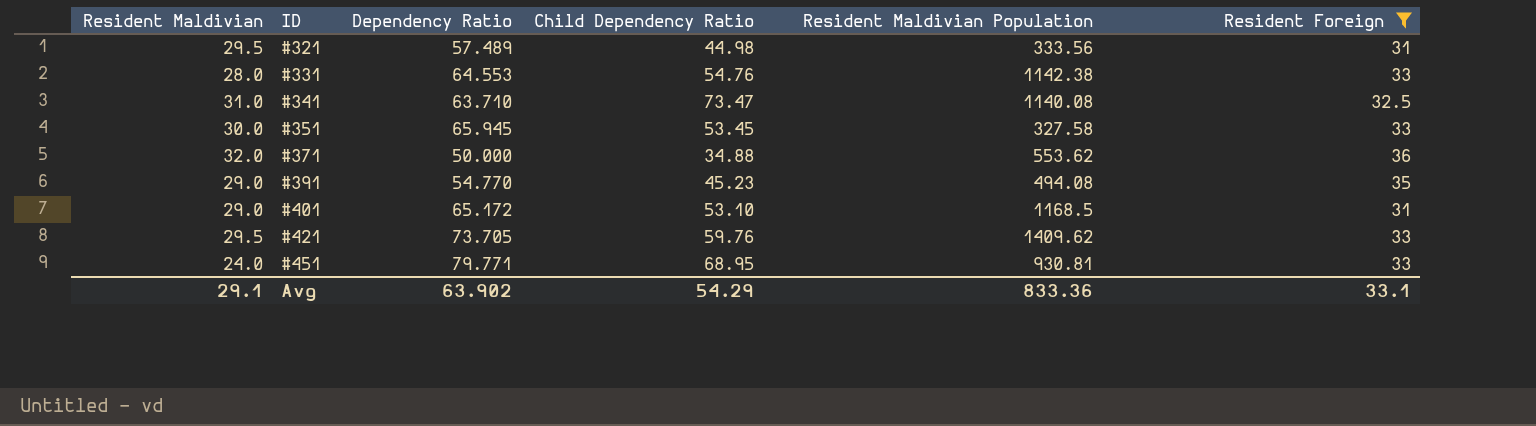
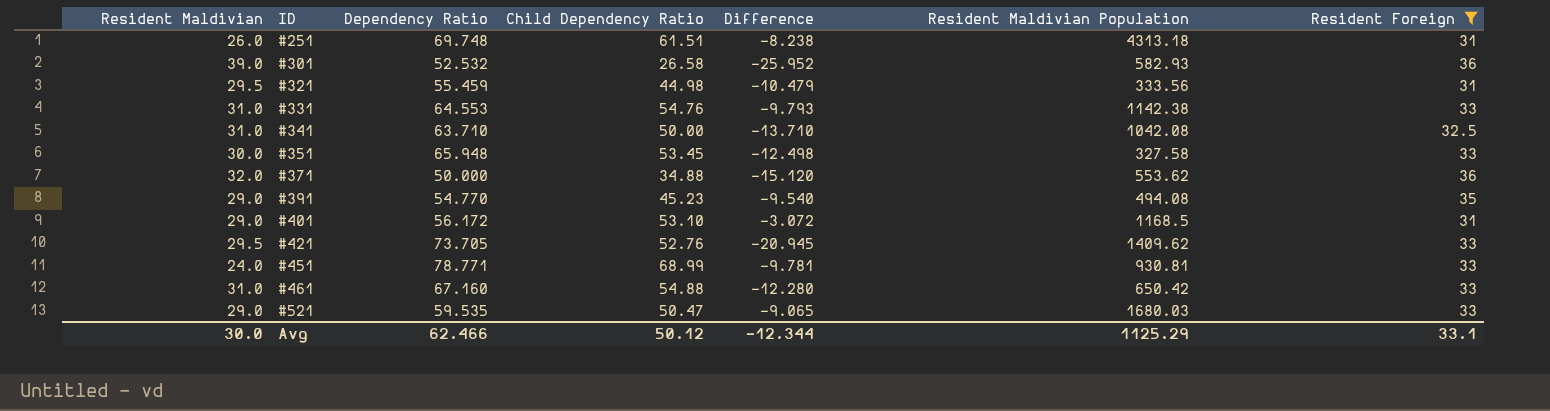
column Difference | formula: none -> [Child Dependency Ratio] - [Dependency Ratio]
row #251: none -> 26.0 | 69.748 | 61.51 | -8.238 | 4313.18 | 31
row #301: none -> 39.0 | 52.532 | 26.58 | -25.952 | 582.93 | 36
#321 | Dependency Ratio: 57.489 -> 55.459
#331 | Resident Maldivian: 28.0 -> 31.0
#341 | Child Dependency Ratio: 73.47 -> 50.00
#341 | Resident Maldivian Population: 1140.08 -> 1042.08
#351 | Dependency Ratio: 65.945 -> 65.948
#401 | Dependency Ratio: 65.172 -> 56.172
#421 | Child Dependency Ratio: 59.76 -> 52.76
#451 | Dependency Ratio: 79.771 -> 78.771
#451 | Child Dependency Ratio: 68.95 -> 68.99
row #461: none -> 31.0 | 67.160 | 54.88 | -12.280 | 650.42 | 33
row #521: none -> 29.0 | 59.535 | 50.47 | -9.065 | 1680.03 | 33
Avg | Resident Maldivian: 29.1 -> 30.0
Avg | Dependency Ratio: 63.902 -> 62.466
Avg | Child Dependency Ratio: 54.29 -> 50.12
Avg | Resident Maldivian Population: 833.36 -> 1125.29

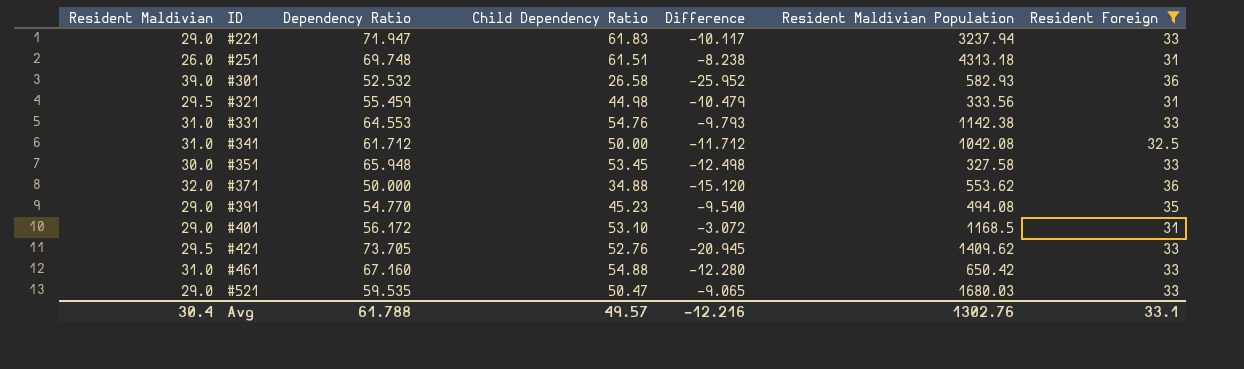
row #451: 24.0 | 78.771 | 68.99 | -9.781 | 930.81 | 33 -> none
row #221: none -> 29.0 | 71.947 | 61.83 | -10.117 | 3237.94 | 33
#341 | Dependency Ratio: 63.710 -> 61.712
#341 | Difference: -13.710 -> -11.712
Avg | Resident Maldivian: 30.0 -> 30.4
Avg | Dependency Ratio: 62.466 -> 61.788
Avg | Child Dependency Ratio: 50.12 -> 49.57
Avg | Difference: -12.344 -> -12.216
Avg | Resident Maldivian Population: 1125.29 -> 1302.76

